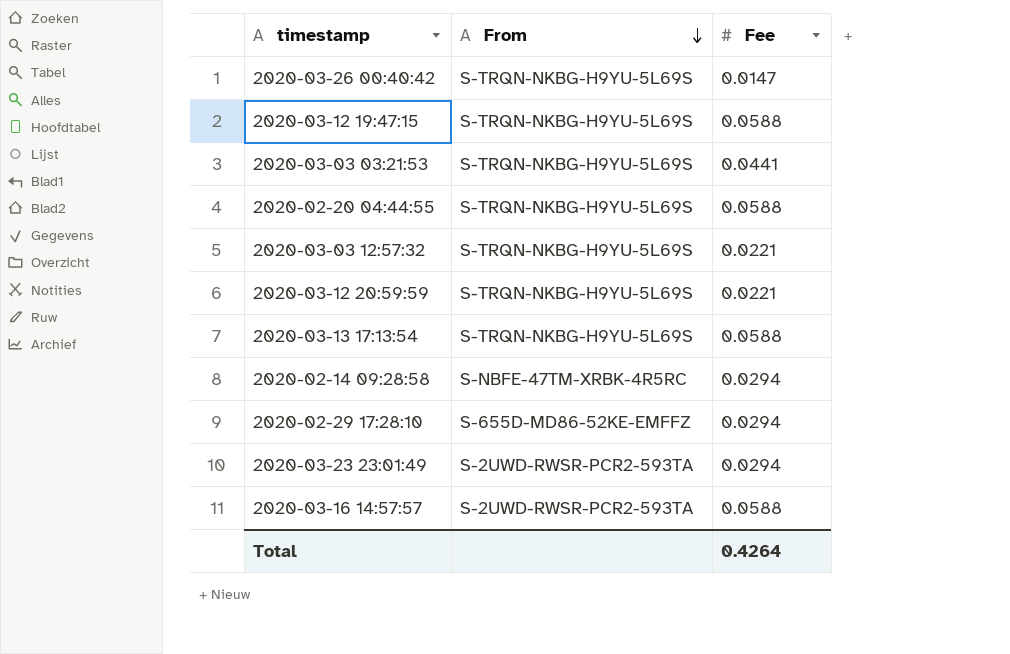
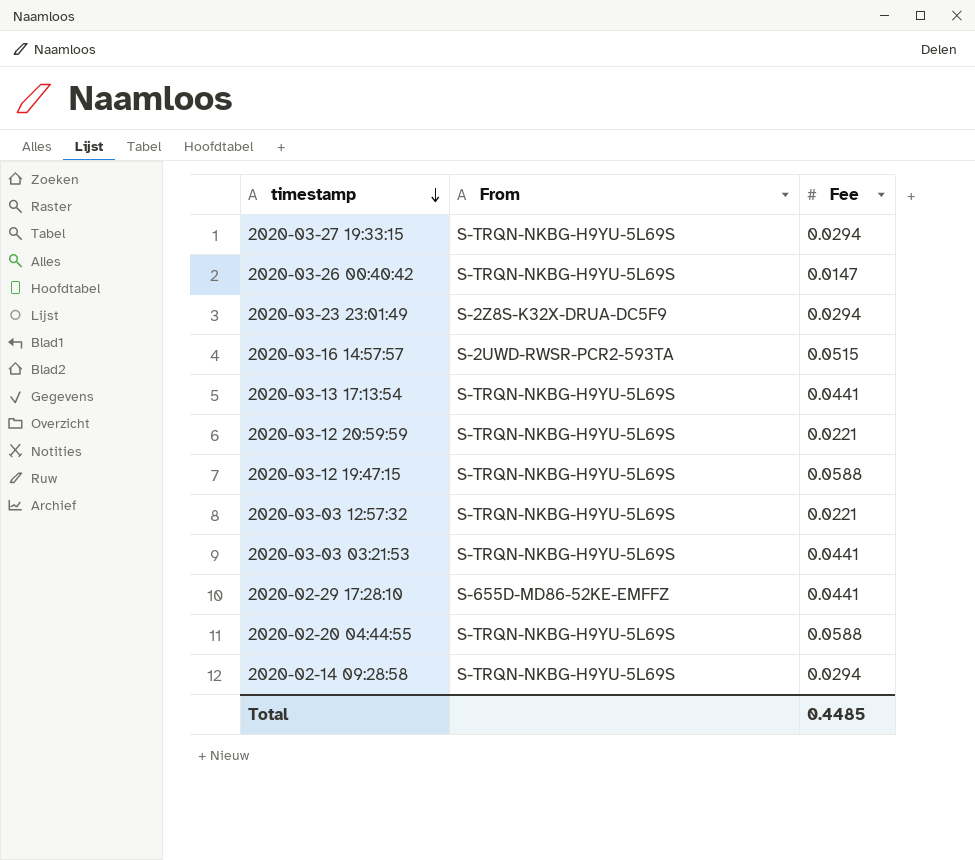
row order: From descending -> timestamp descending
row 2020-03-27 19:33:15: none -> S-TRQN-NKBG-H9YU-5L69S | 0.0294
2020-03-23 23:01:49 | From: S-2UWD-RWSR-PCR2-593TA -> S-2Z8S-K32X-DRUA-DC5F9
2020-03-16 14:57:57 | Fee: 0.0588 -> 0.0515
2020-03-13 17:13:54 | Fee: 0.0588 -> 0.0441
2020-02-29 17:28:10 | Fee: 0.0294 -> 0.0441
2020-02-14 09:28:58 | From: S-NBFE-47TM-XRBK-4R5RC -> S-TRQN-NKBG-H9YU-5L69S
Total | Fee: 0.4264 -> 0.4485

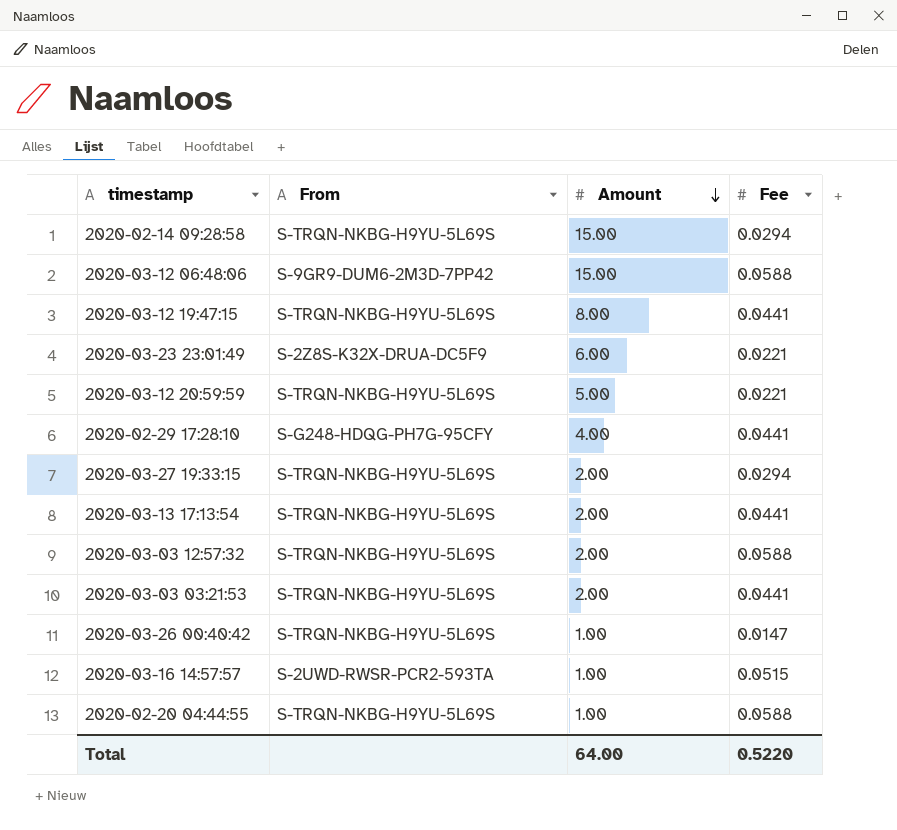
row order: timestamp descending -> Amount descending
column Amount | position: none -> 3
row 2020-03-12 06:48:06: none -> S-9GR9-DUM6-2M3D-7PP42 | 15.00 | 0.0588
2020-03-12 19:47:15 | Fee: 0.0588 -> 0.0441
2020-03-23 23:01:49 | Fee: 0.0294 -> 0.0221
2020-02-29 17:28:10 | From: S-655D-MD86-52KE-EMFFZ -> S-G248-HDQG-PH7G-95CFY
2020-03-03 12:57:32 | Fee: 0.0221 -> 0.0588
Total | Fee: 0.4485 -> 0.5220

